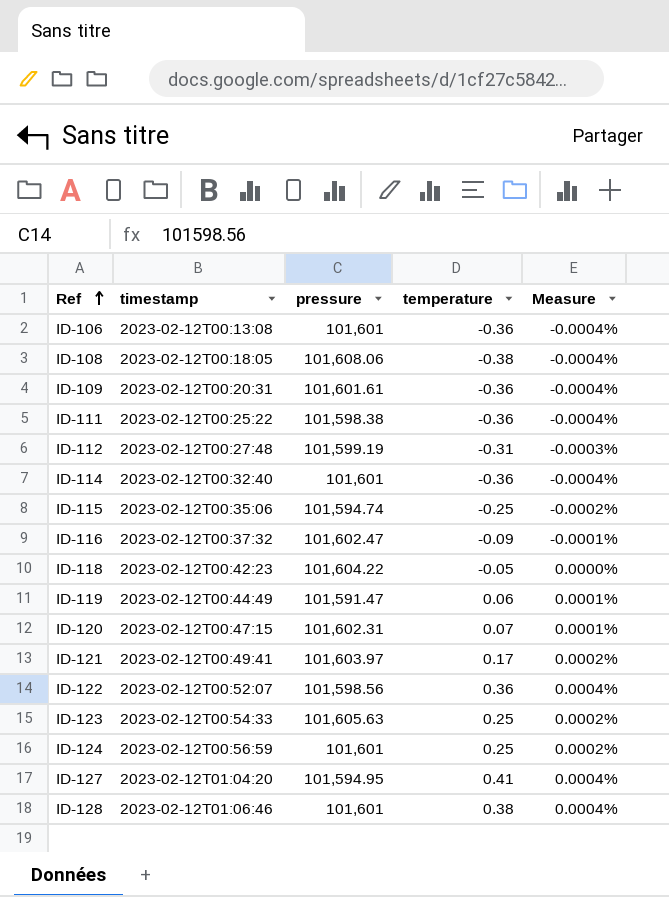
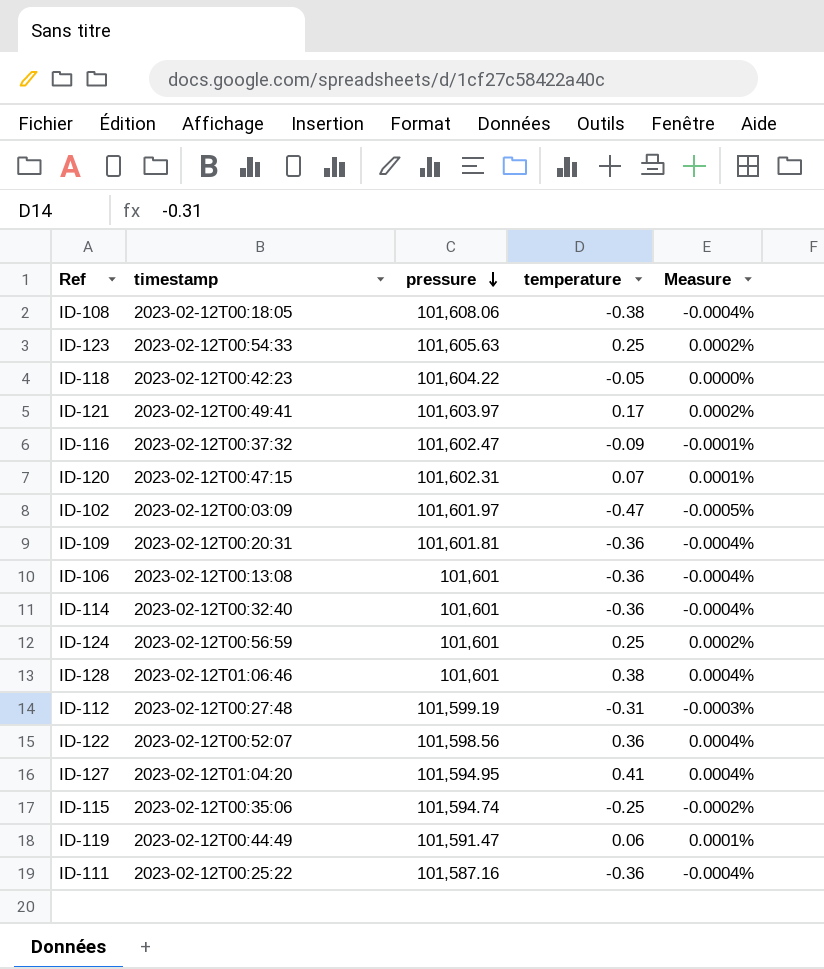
row order: Ref ascending -> pressure descending
row ID-102: none -> 2023-02-12T00:03:09 | 101,601.97 | -0.47 | -0.0005%
ID-109 | pressure: 101,601.61 -> 101,601.81
ID-111 | pressure: 101,598.38 -> 101,587.16

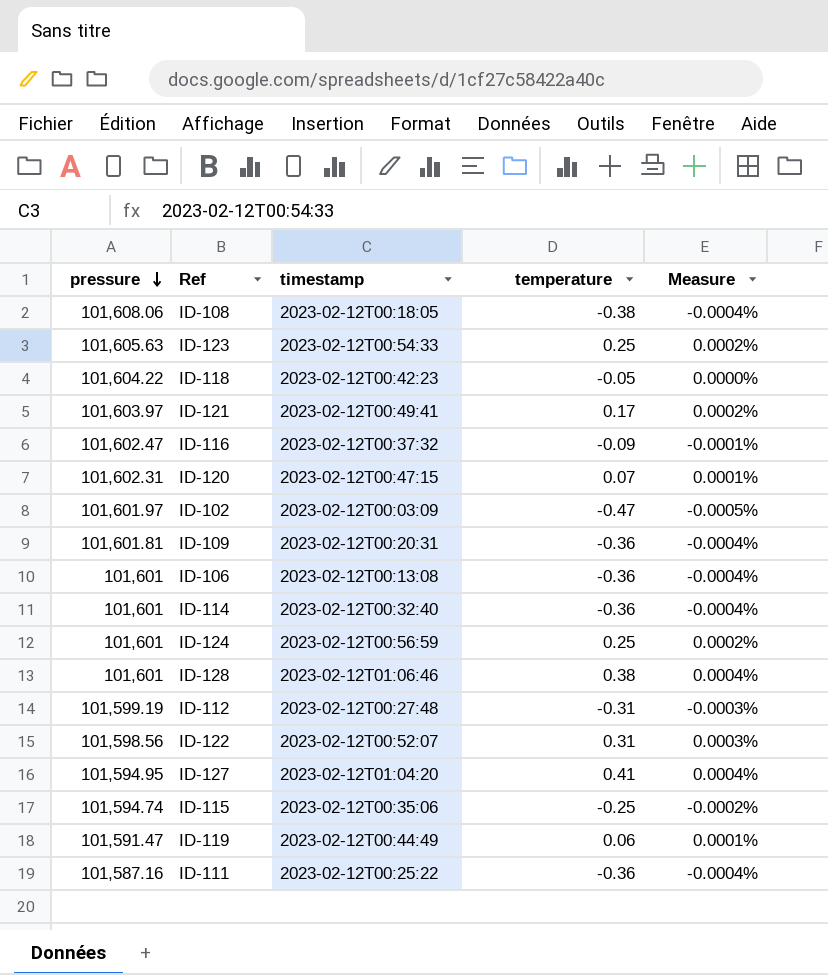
column pressure | position: 3 -> 1
ID-122 | temperature: 0.36 -> 0.31
ID-122 | Measure: 0.0004% -> 0.0003%

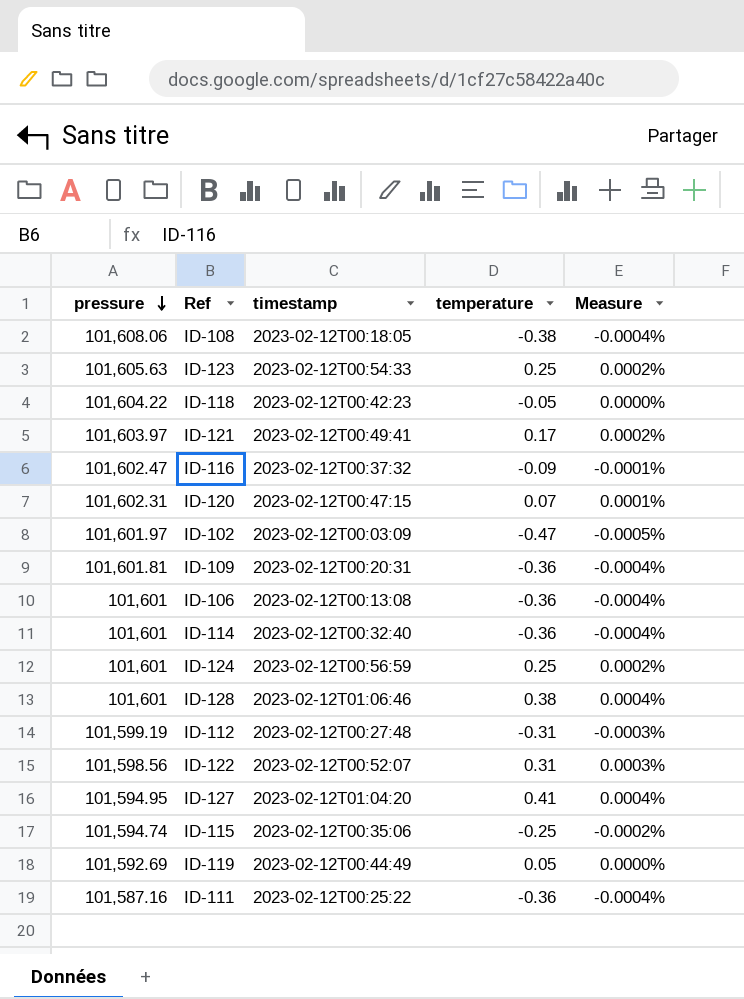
ID-119 | pressure: 101,591.47 -> 101,592.69
ID-119 | temperature: 0.06 -> 0.05
ID-119 | Measure: 0.0001% -> 0.0000%

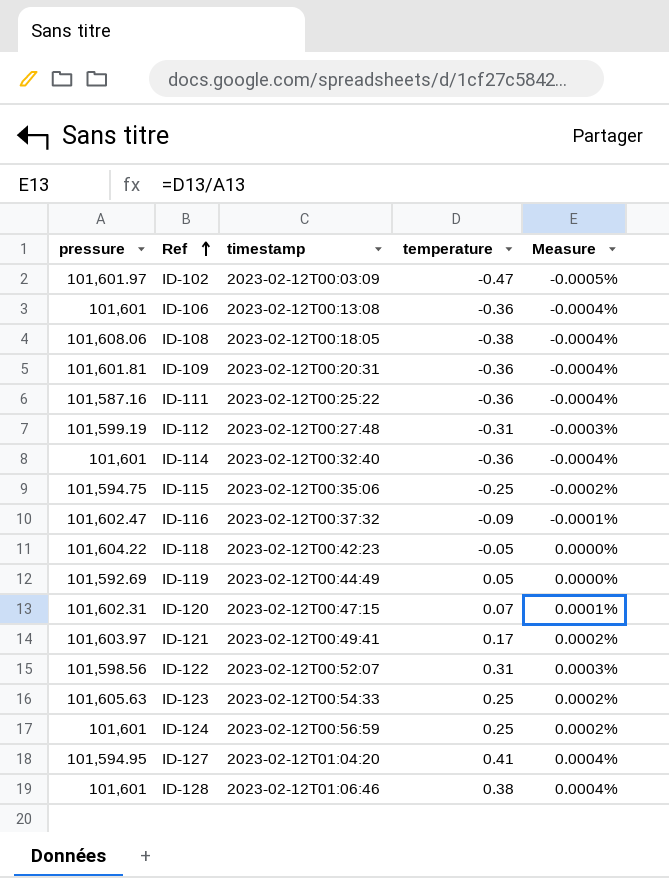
row order: pressure descending -> Ref ascending
ID-115 | pressure: 101,594.74 -> 101,594.75

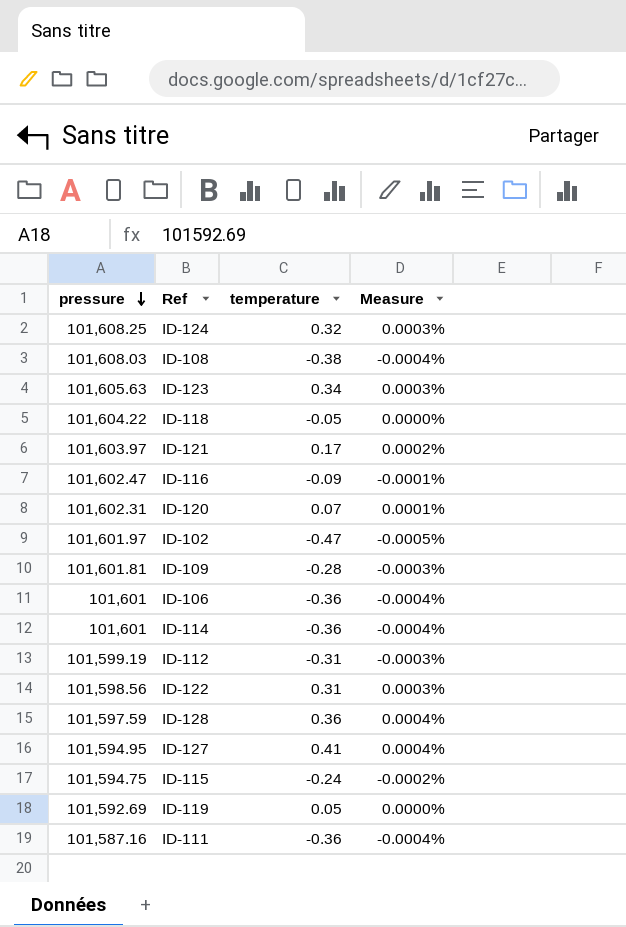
row order: Ref ascending -> pressure descending
column timestamp | position: 3 -> none
ID-124 | pressure: 101,601 -> 101,608.25
ID-124 | temperature: 0.25 -> 0.32
ID-124 | Measure: 0.0002% -> 0.0003%
ID-108 | pressure: 101,608.06 -> 101,608.03
ID-123 | temperature: 0.25 -> 0.34
ID-123 | Measure: 0.0002% -> 0.0003%
ID-109 | temperature: -0.36 -> -0.28
ID-109 | Measure: -0.0004% -> -0.0003%
ID-128 | pressure: 101,601 -> 101,597.59
ID-128 | temperature: 0.38 -> 0.36
ID-115 | temperature: -0.25 -> -0.24

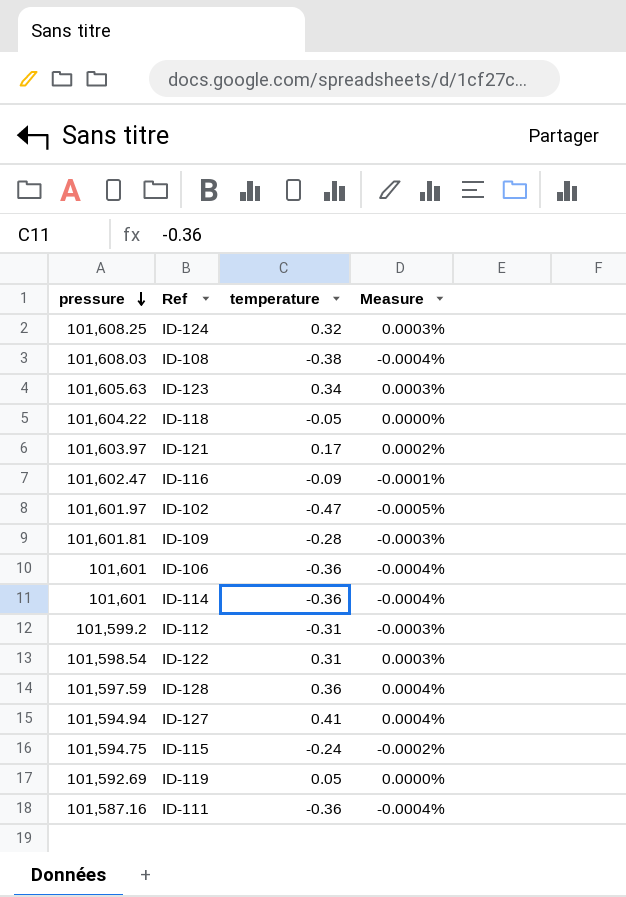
row ID-120: 101,602.31 | 0.07 | 0.0001% -> none
ID-112 | pressure: 101,599.19 -> 101,599.2
ID-122 | pressure: 101,598.56 -> 101,598.54
ID-127 | pressure: 101,594.95 -> 101,594.94

